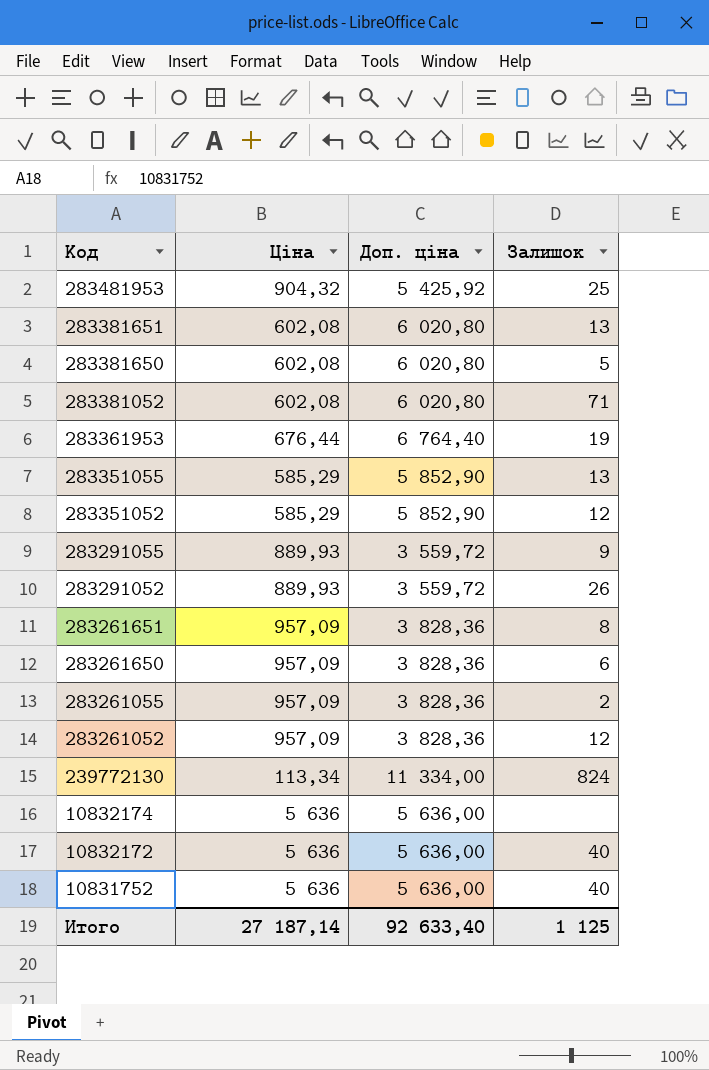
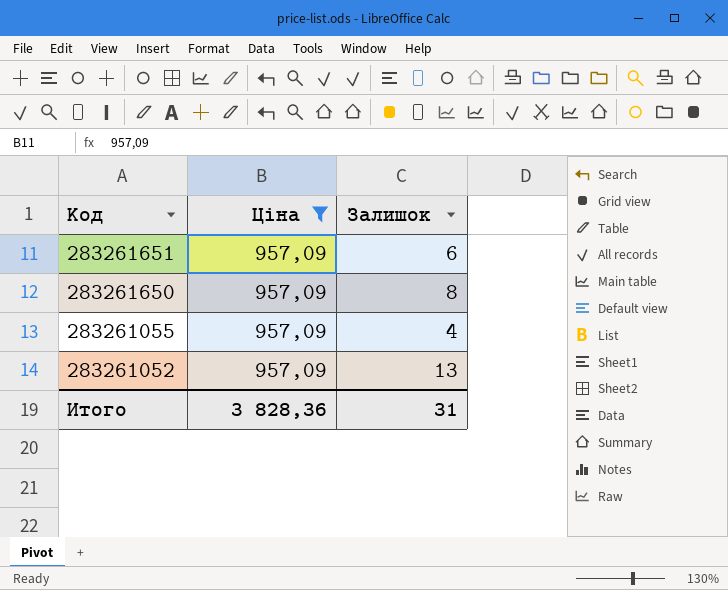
filter: none -> Ціна = 957,09
column Доп. ціна | position: 3 -> none
283261651 | Залишок: 8 -> 6
283261650 | Залишок: 6 -> 8
283261055 | Залишок: 2 -> 4
283261052 | Залишок: 12 -> 13
Итого | Ціна: 27 187,14 -> 3 828,36
Итого | Залишок: 1 125 -> 31

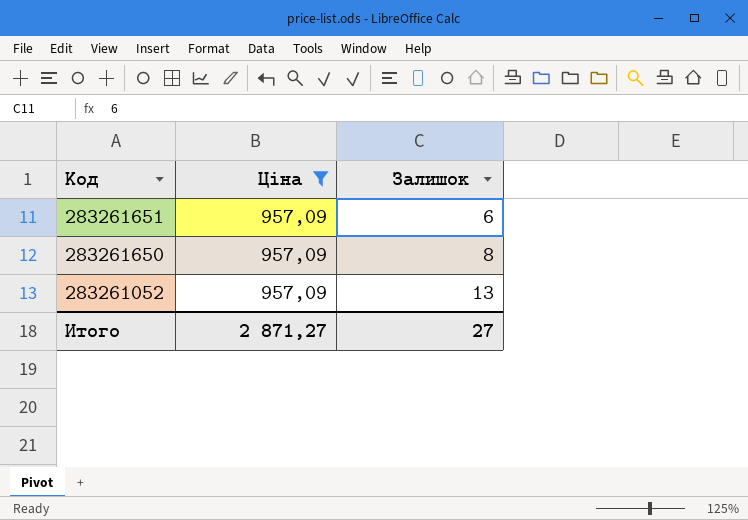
row 283261055: 957,09 | 4 -> none
Итого | Ціна: 3 828,36 -> 2 871,27
Итого | Залишок: 31 -> 27

